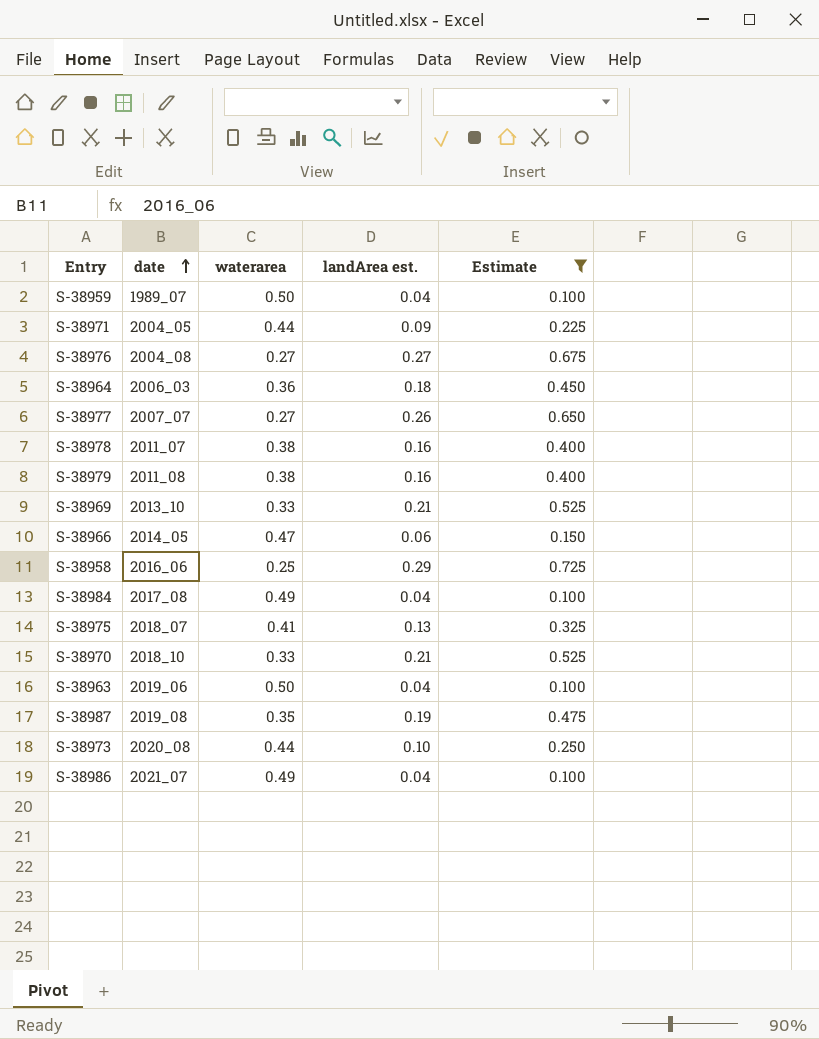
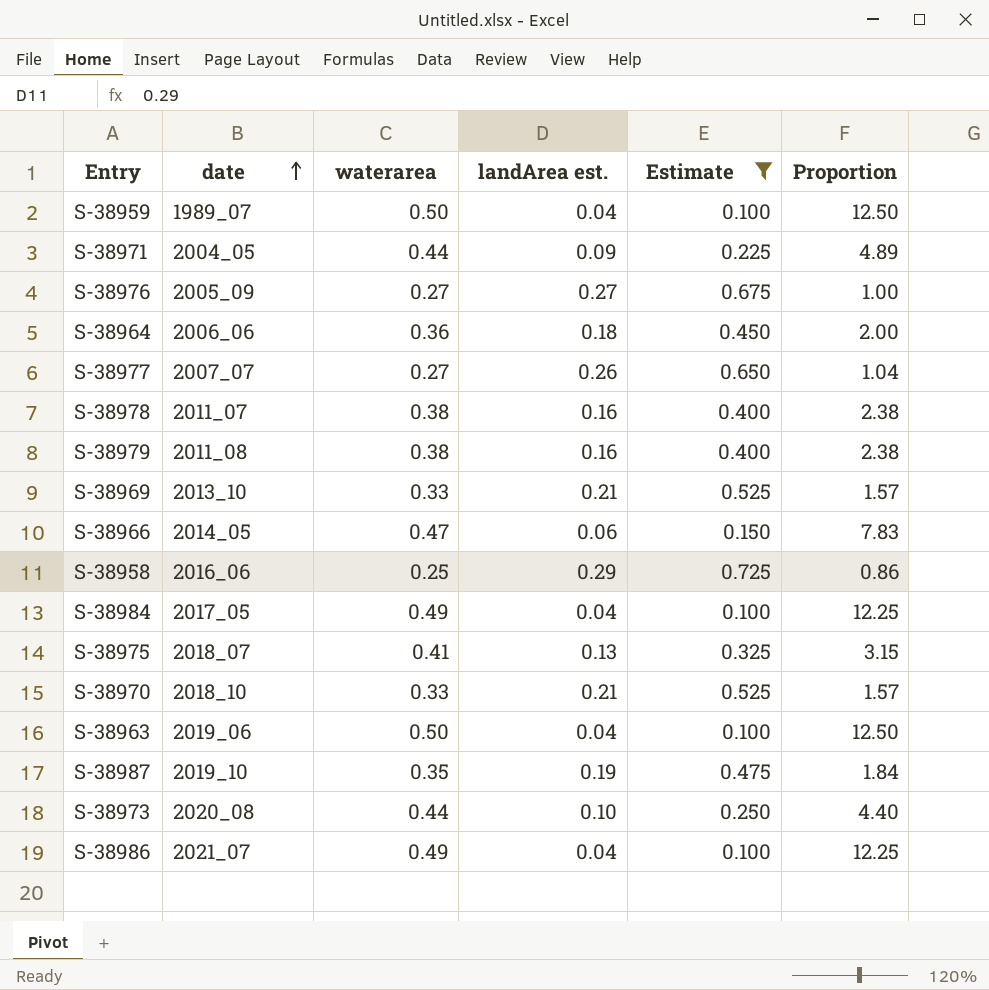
column Proportion | formula: none -> [waterarea] / [landArea est.]
S-38976 | date: 2004_08 -> 2005_09
S-38964 | date: 2006_03 -> 2006_06
S-38984 | date: 2017_08 -> 2017_05
S-38987 | date: 2019_08 -> 2019_10

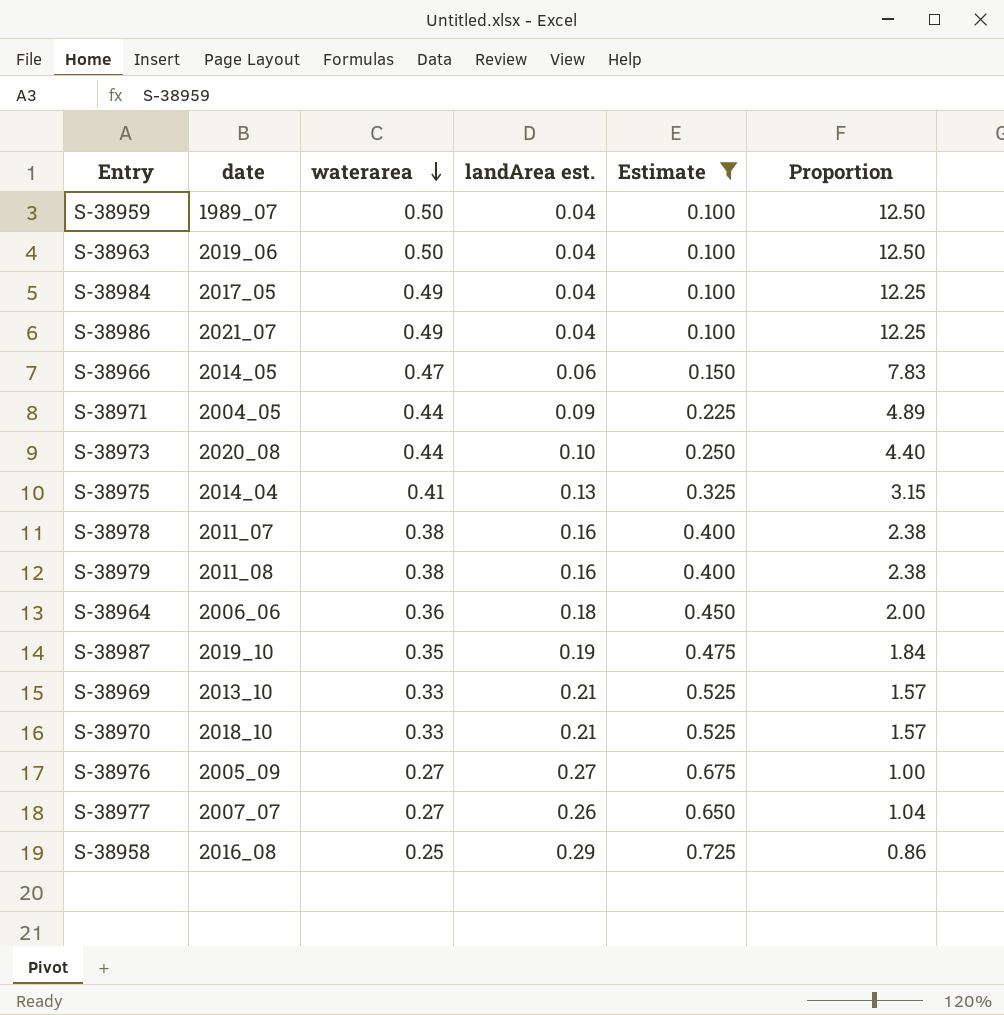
row order: date ascending -> waterarea descending
S-38975 | date: 2018_07 -> 2014_04
S-38958 | date: 2016_06 -> 2016_08

